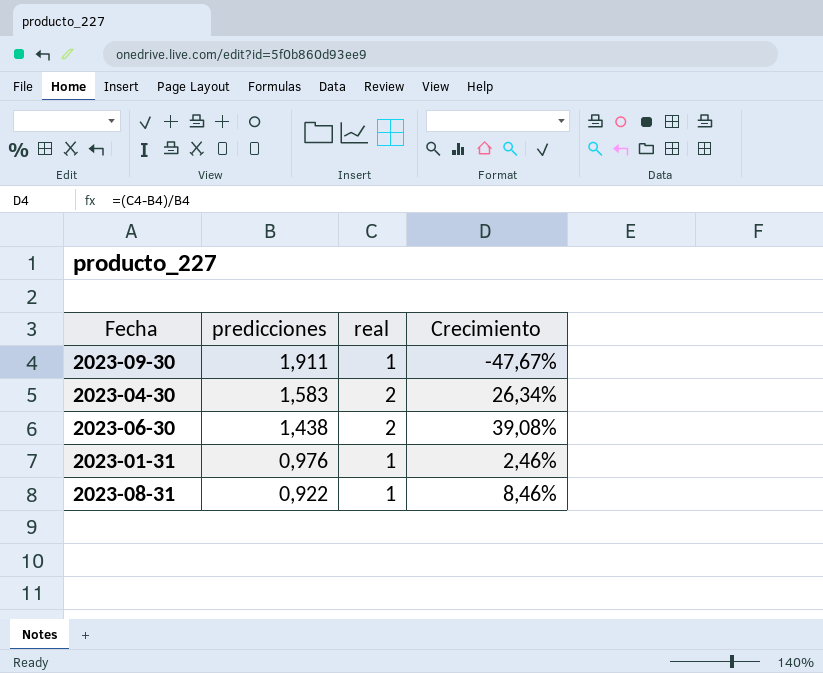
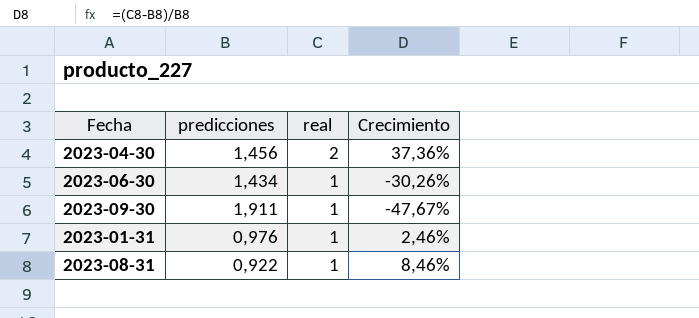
row order: predicciones descending -> real descending
2023-04-30 | predicciones: 1,583 -> 1,456
2023-04-30 | Crecimiento: 26,34% -> 37,36%
2023-06-30 | predicciones: 1,438 -> 1,434
2023-06-30 | real: 2 -> 1
2023-06-30 | Crecimiento: 39,08% -> -30,26%

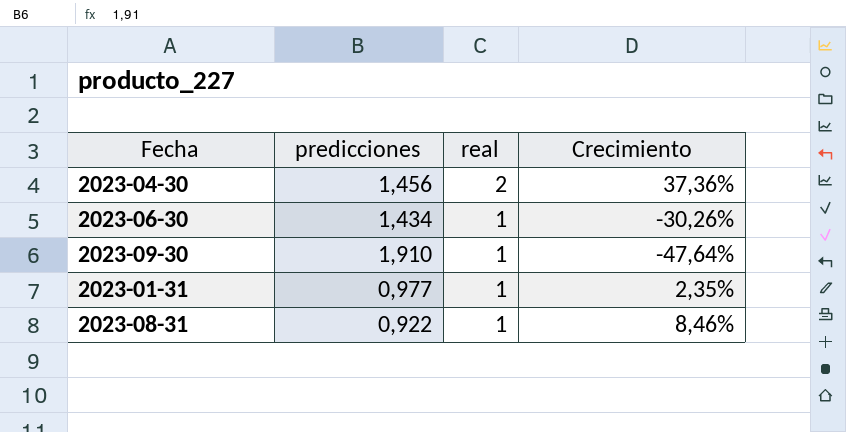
2023-09-30 | predicciones: 1,911 -> 1,910
2023-09-30 | Crecimiento: -47,67% -> -47,64%
2023-01-31 | predicciones: 0,976 -> 0,977
2023-01-31 | Crecimiento: 2,46% -> 2,35%

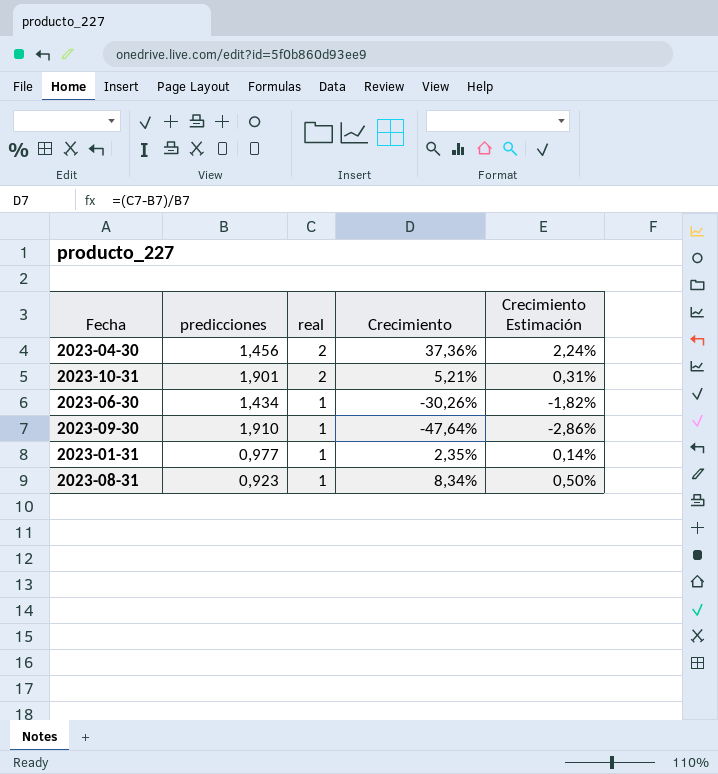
column Crecimiento Estimación | formula: none -> [Crecimiento] * 0,06
row 2023-10-31: none -> 1,901 | 2 | 5,21% | 0,31%
2023-08-31 | predicciones: 0,922 -> 0,923
2023-08-31 | Crecimiento: 8,46% -> 8,34%

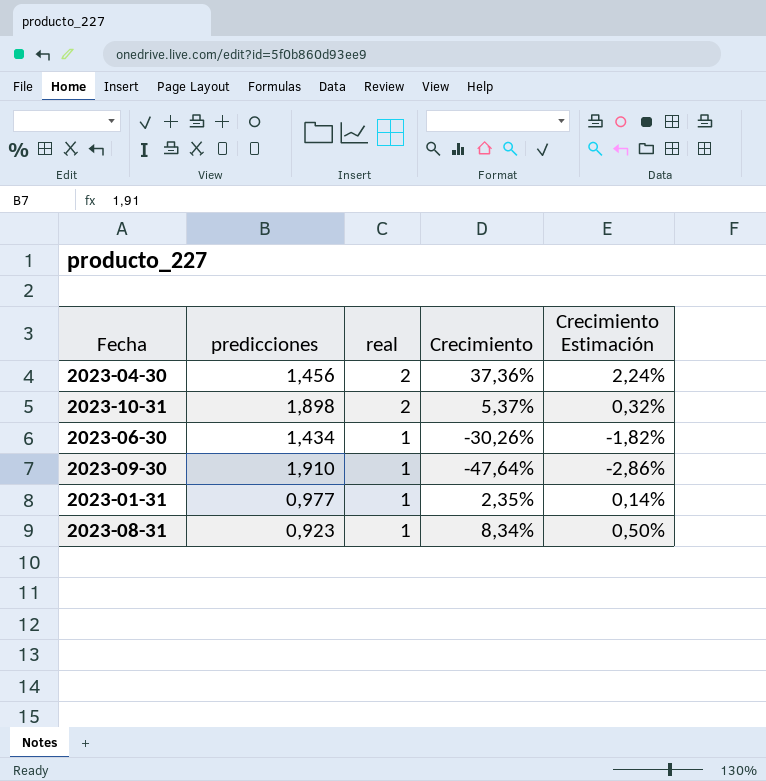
2023-10-31 | predicciones: 1,901 -> 1,898
2023-10-31 | Crecimiento: 5,21% -> 5,37%
2023-10-31 | Crecimiento Estimación: 0,31% -> 0,32%

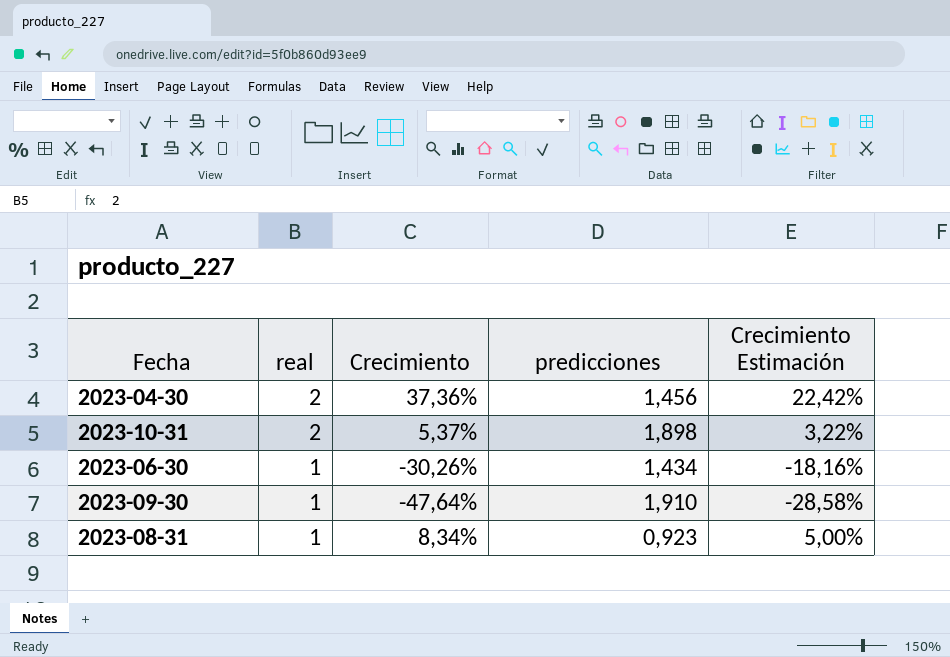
column predicciones | position: 2 -> 4
column Crecimiento Estimación | formula: [Crecimiento] * 0,06 -> [Crecimiento] * 0,6
row 2023-01-31: 0,977 | 1 | 2,35% | 0,14% -> none

